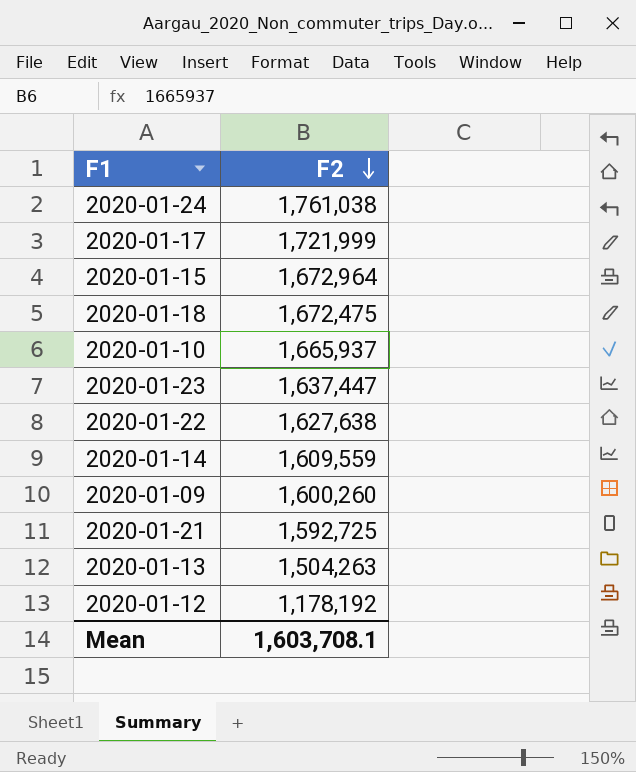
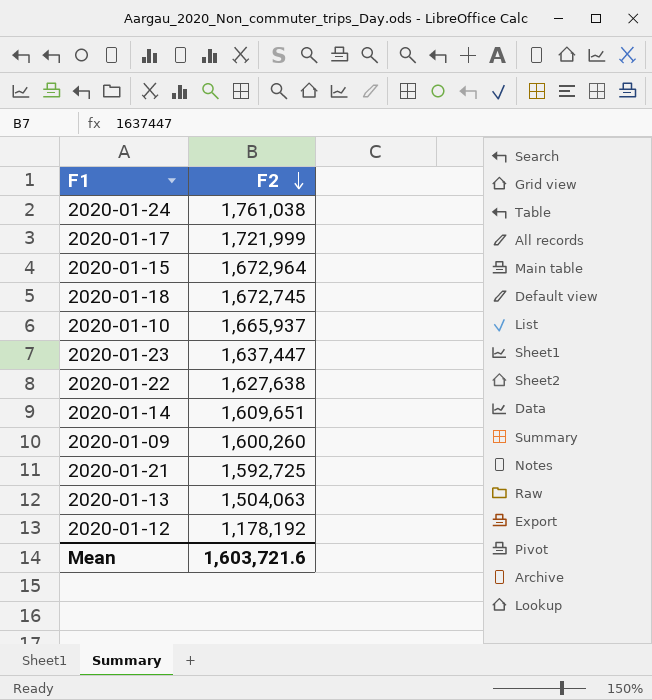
2020-01-18 | F2: 1,672,475 -> 1,672,745
2020-01-14 | F2: 1,609,559 -> 1,609,651
2020-01-13 | F2: 1,504,263 -> 1,504,063
Mean | F2: 1,603,708.1 -> 1,603,721.6

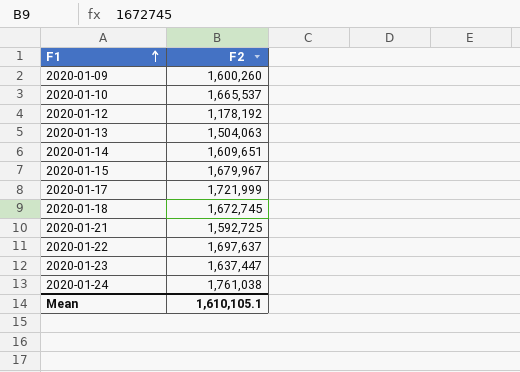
row order: F2 descending -> F1 ascending
2020-01-10 | F2: 1,665,937 -> 1,665,537
2020-01-15 | F2: 1,672,964 -> 1,679,967
2020-01-22 | F2: 1,627,638 -> 1,697,637
Mean | F2: 1,603,721.6 -> 1,610,105.1

